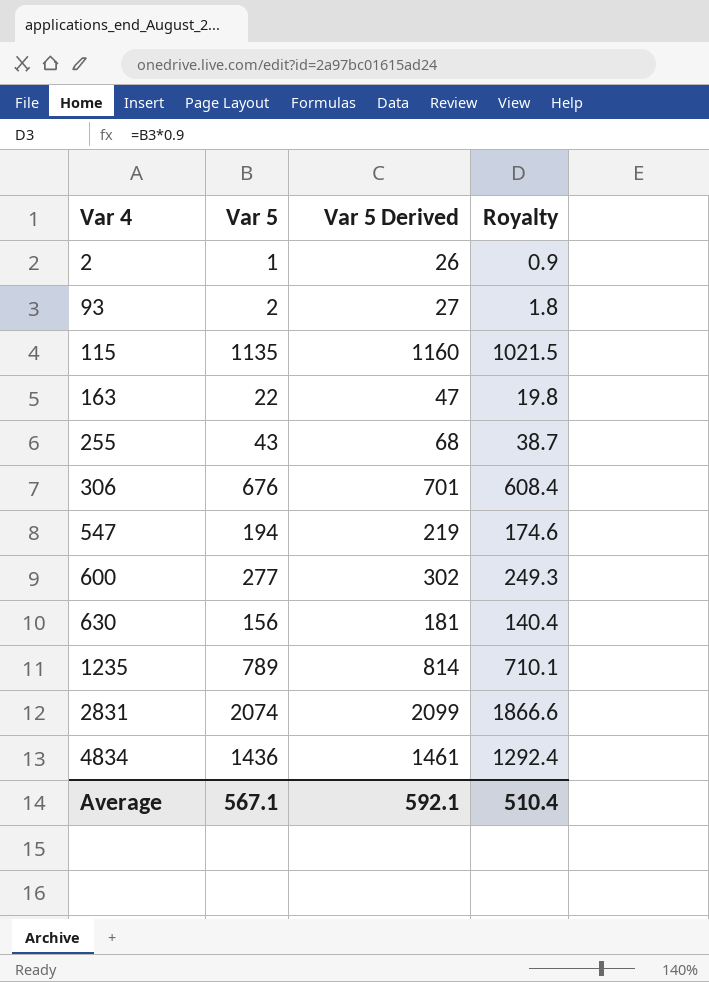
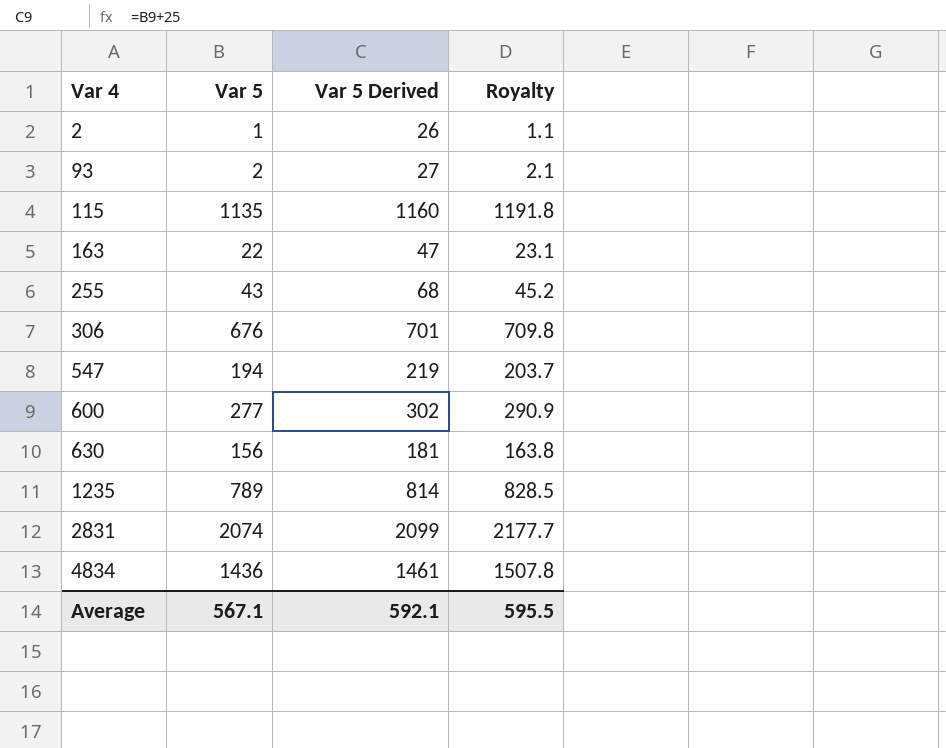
column Royalty | formula: [Var 5] * 0.9 -> [Var 5] * 1.05
Average | Royalty: 510.4 -> 595.5

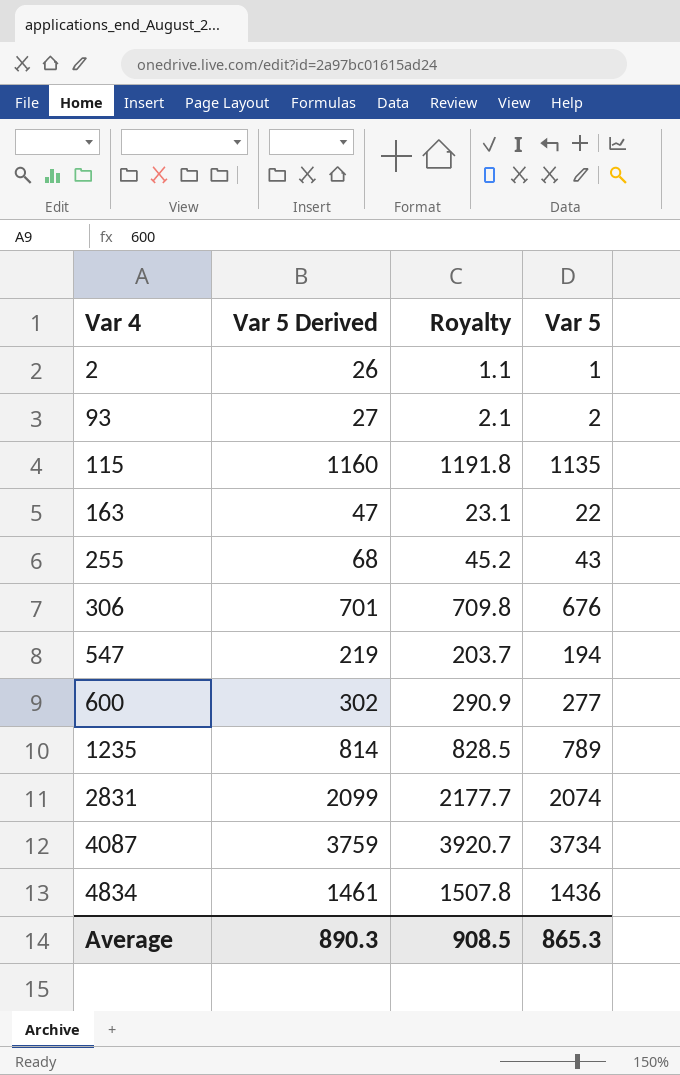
column Var 5 | position: 2 -> 4
row 630: 156 | 181 | 163.8 -> none
row 4087: none -> 3759 | 3920.7 | 3734
Average | Var 5 Derived: 592.1 -> 890.3
Average | Royalty: 595.5 -> 908.5
Average | Var 5: 567.1 -> 865.3

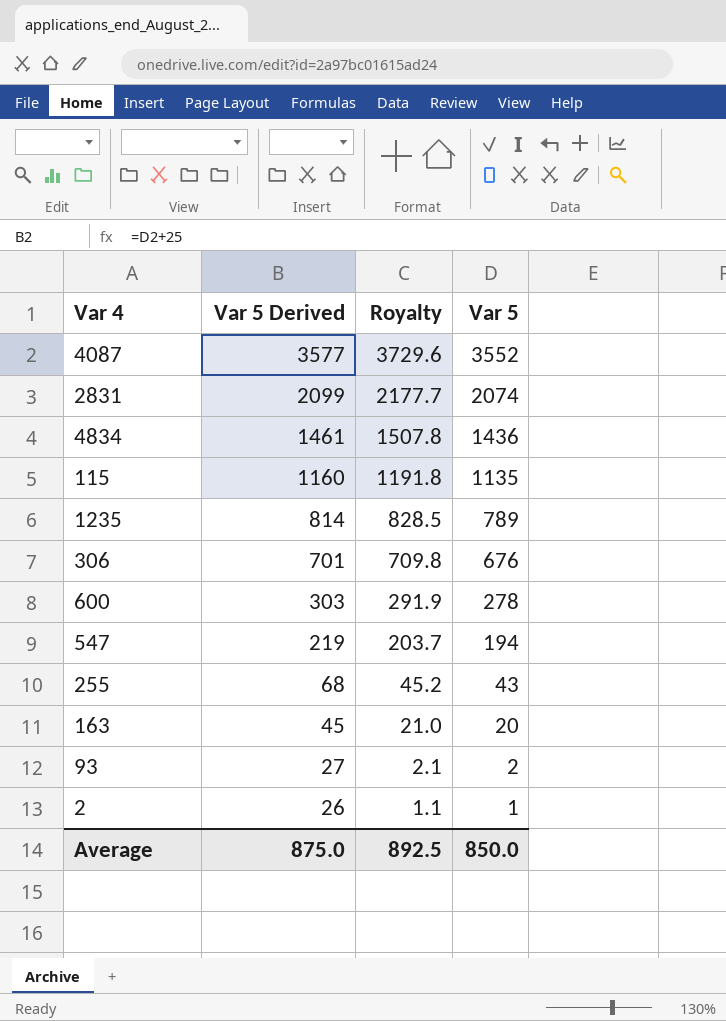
row order: Var 4 ascending -> Var 5 Derived descending
4087 | Var 5 Derived: 3759 -> 3577
4087 | Royalty: 3920.7 -> 3729.6
4087 | Var 5: 3734 -> 3552
600 | Var 5 Derived: 302 -> 303
600 | Royalty: 290.9 -> 291.9
600 | Var 5: 277 -> 278
163 | Var 5 Derived: 47 -> 45
163 | Royalty: 23.1 -> 21.0
163 | Var 5: 22 -> 20
Average | Var 5 Derived: 890.3 -> 875.0
Average | Royalty: 908.5 -> 892.5
Average | Var 5: 865.3 -> 850.0

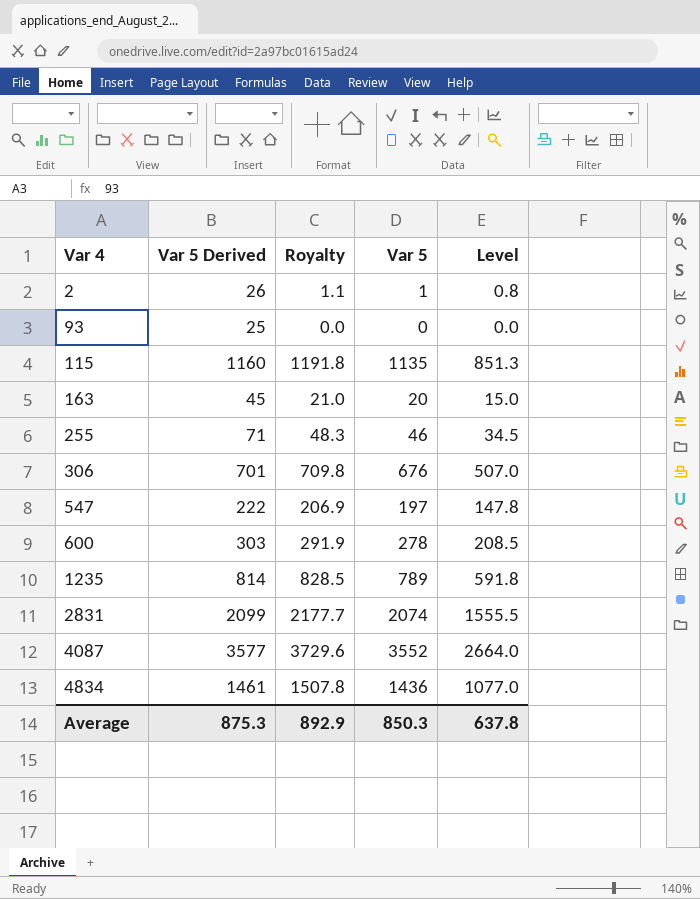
row order: Var 5 Derived descending -> Var 4 ascending
column Level | formula: none -> [Var 5] * 0.75
93 | Var 5 Derived: 27 -> 25
93 | Royalty: 2.1 -> 0.0
93 | Var 5: 2 -> 0
255 | Var 5 Derived: 68 -> 71
255 | Royalty: 45.2 -> 48.3
255 | Var 5: 43 -> 46
547 | Var 5 Derived: 219 -> 222
547 | Royalty: 203.7 -> 206.9
547 | Var 5: 194 -> 197
Average | Var 5 Derived: 875.0 -> 875.3
Average | Royalty: 892.5 -> 892.9
Average | Var 5: 850.0 -> 850.3

